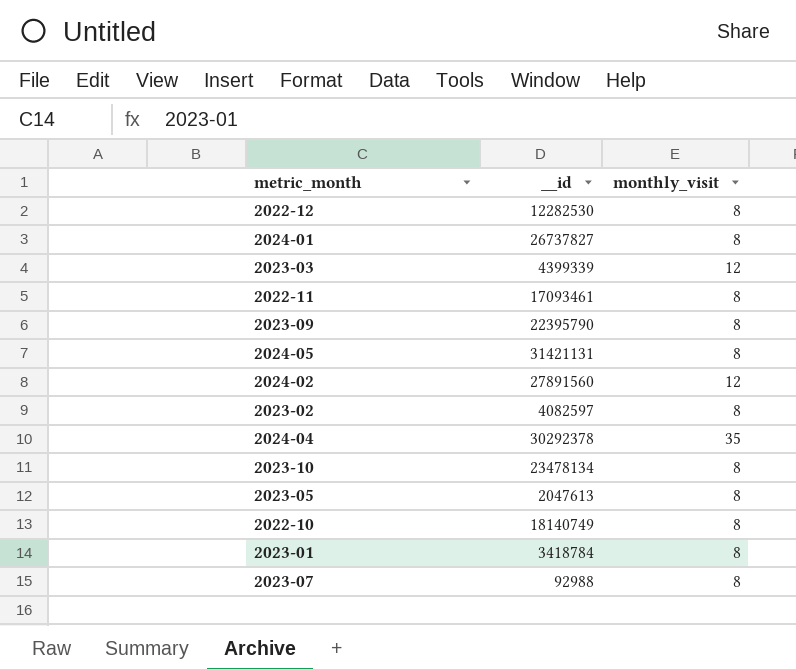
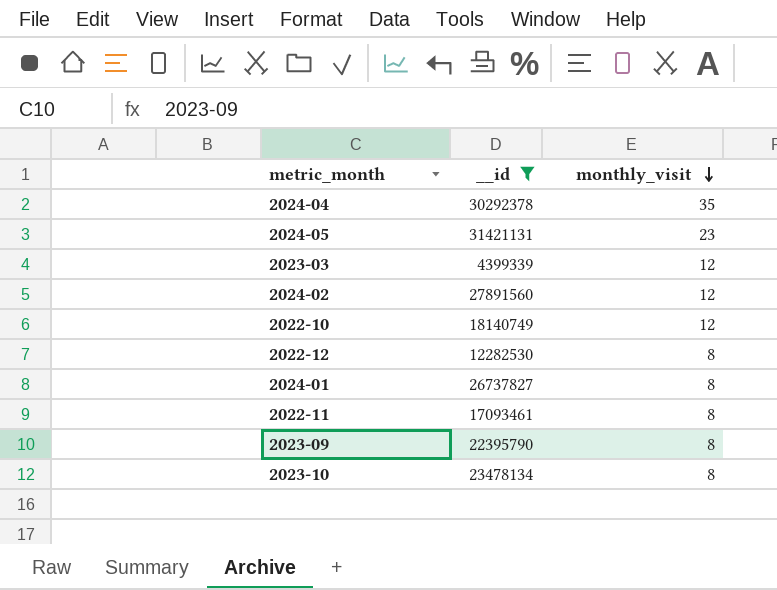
filter: none -> __id >= 4399339
row order: none -> monthly_visit descending
2024-05 | monthly_visit: 8 -> 23
2022-10 | monthly_visit: 8 -> 12

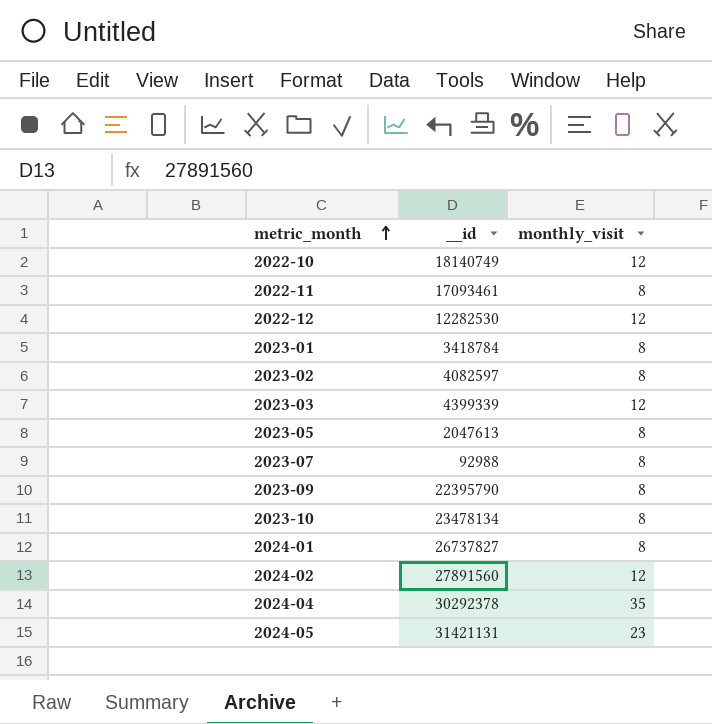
filter: __id >= 4399339 -> none
row order: monthly_visit descending -> metric_month ascending
2022-12 | monthly_visit: 8 -> 12

